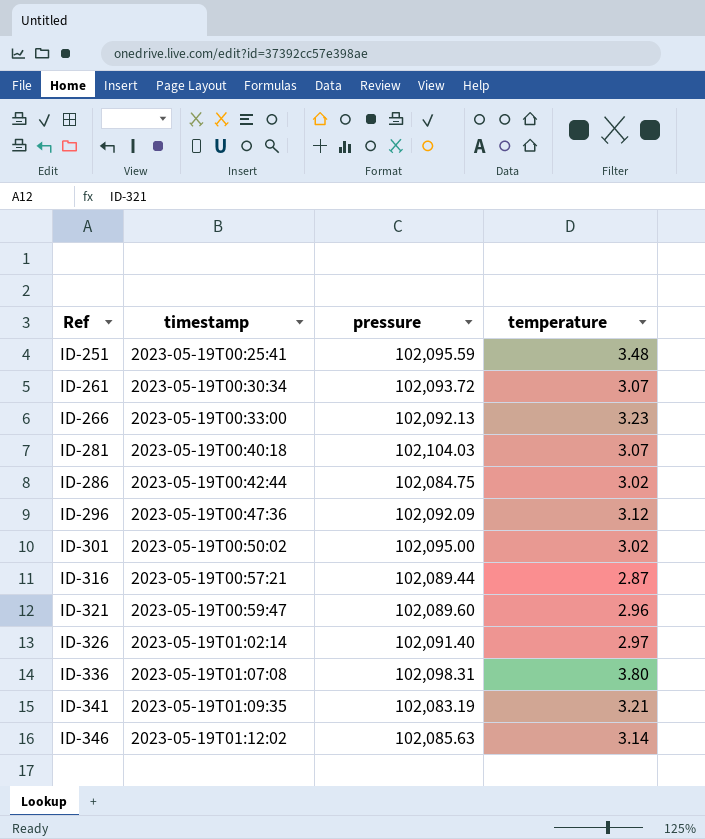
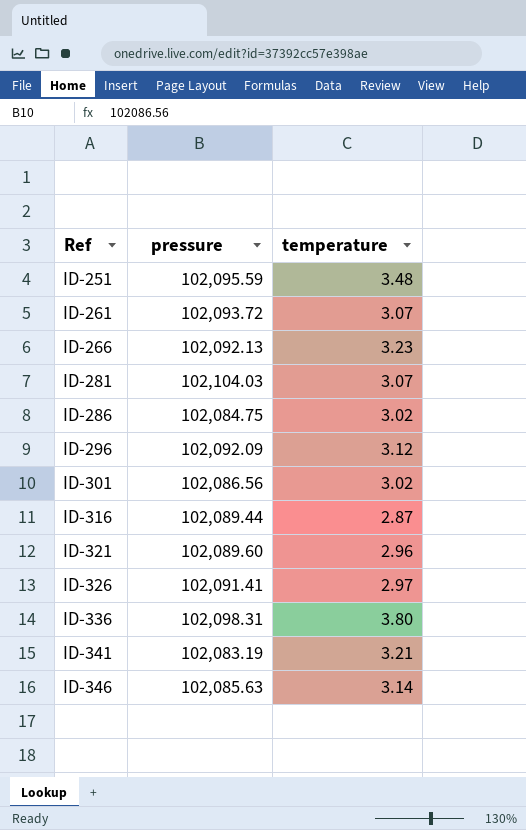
column timestamp | position: 2 -> none
ID-301 | pressure: 102,095.00 -> 102,086.56
ID-326 | pressure: 102,091.40 -> 102,091.41

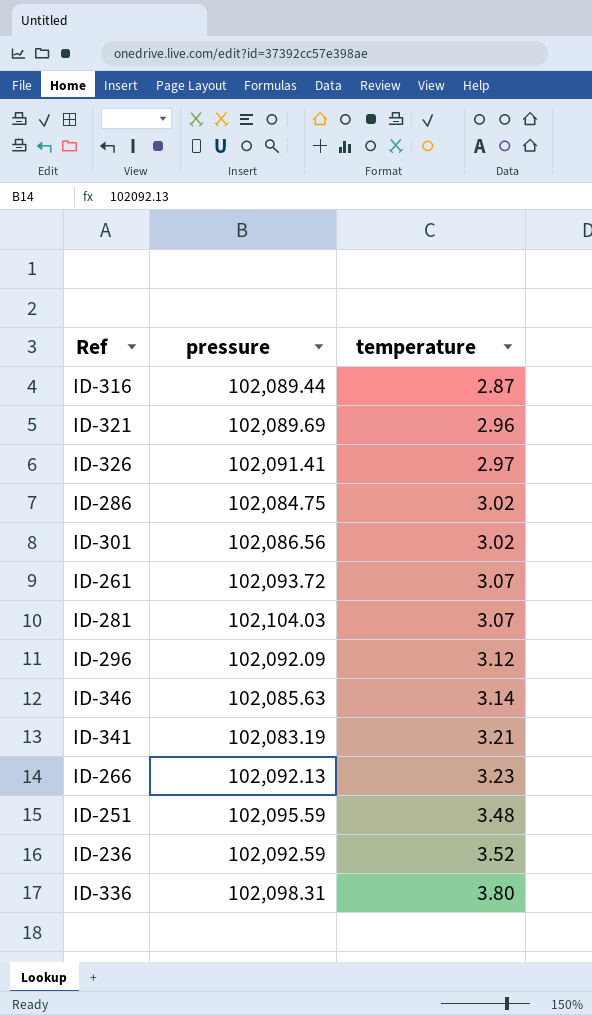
row order: Ref ascending -> temperature ascending
ID-321 | pressure: 102,089.60 -> 102,089.69
row ID-236: none -> 102,092.59 | 3.52

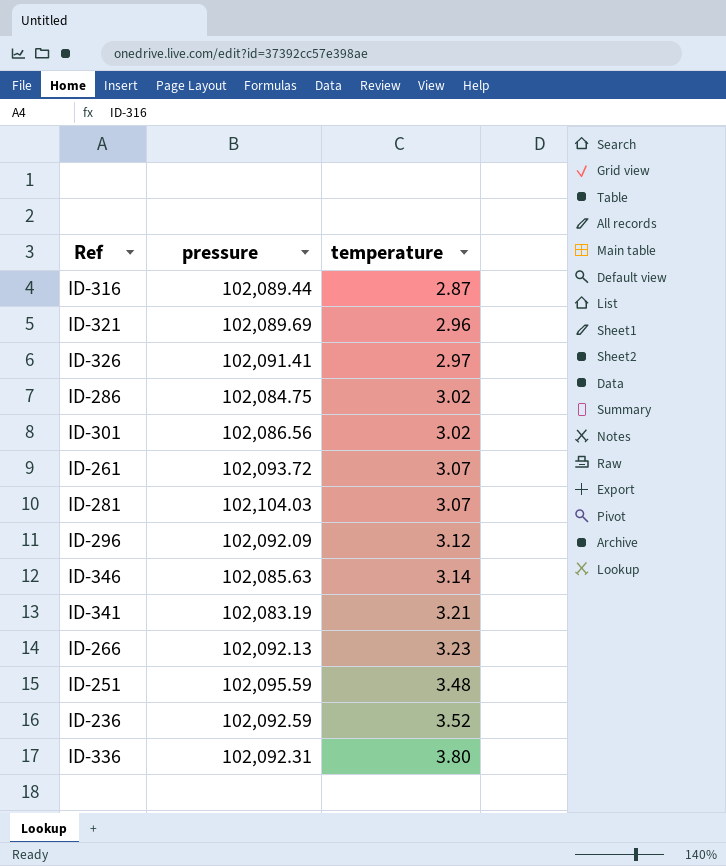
ID-336 | pressure: 102,098.31 -> 102,092.31

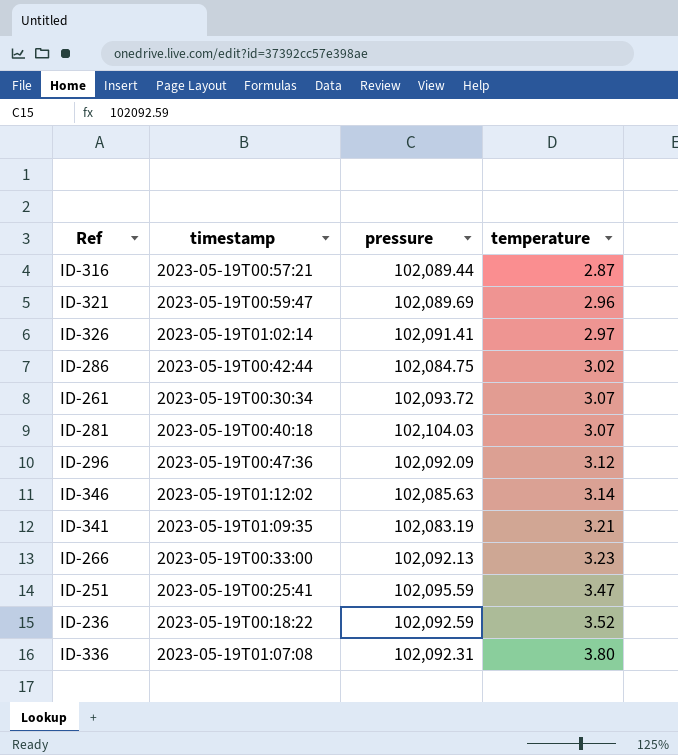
column timestamp | position: none -> 2
row ID-301: 102,086.56 | 3.02 -> none
ID-251 | temperature: 3.48 -> 3.47

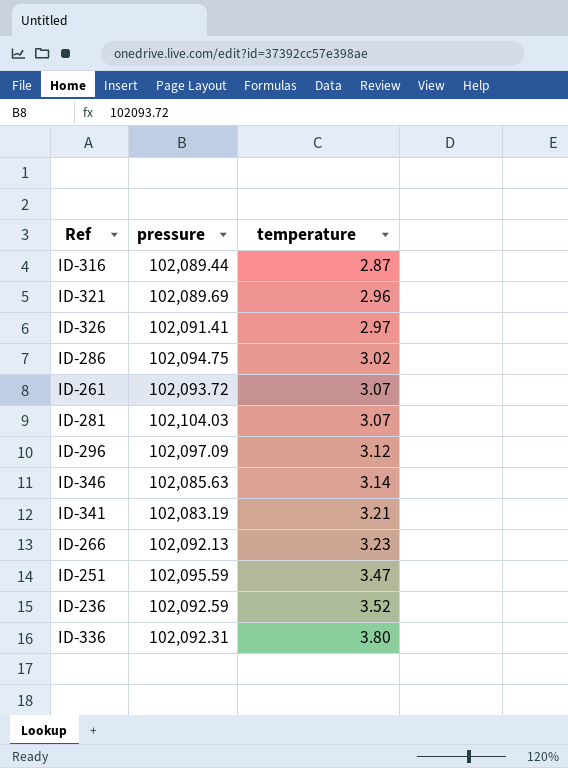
column timestamp | position: 2 -> none
ID-286 | pressure: 102,084.75 -> 102,094.75
ID-296 | pressure: 102,092.09 -> 102,097.09

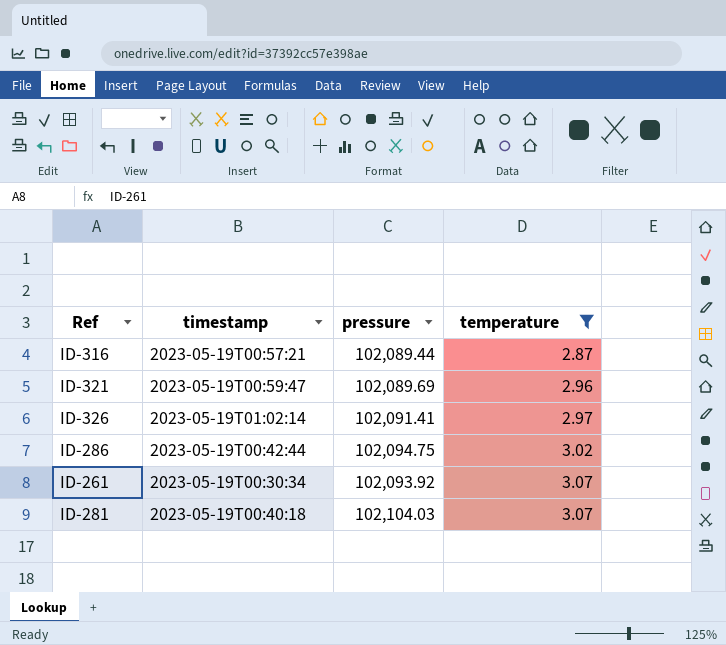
filter: none -> temperature <= 3.07
column timestamp | position: none -> 2
ID-261 | pressure: 102,093.72 -> 102,093.92

